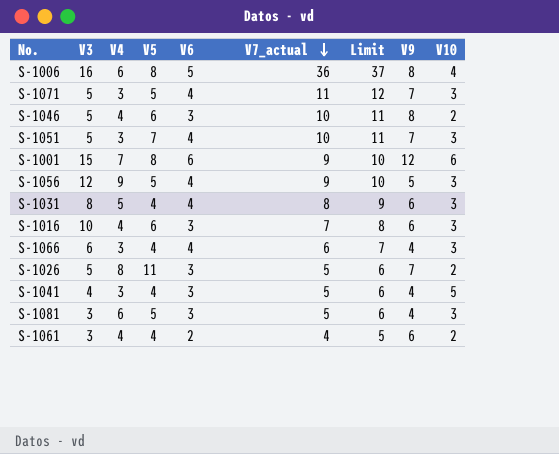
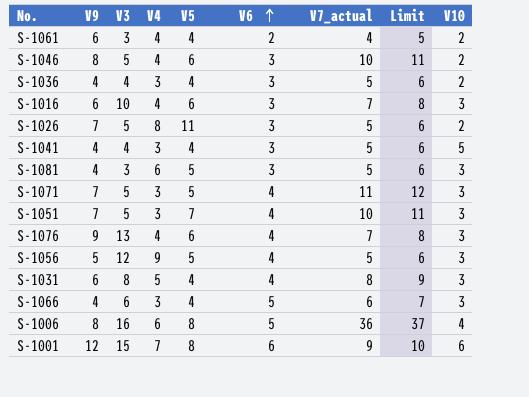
row order: V7_actual descending -> V6 ascending
column V9 | position: 8 -> 2
row S-1036: none -> 4 | 4 | 3 | 4 | 3 | 5 | 6 | 2
row S-1076: none -> 9 | 13 | 4 | 6 | 4 | 7 | 8 | 3
S-1056 | V7_actual: 9 -> 5
S-1056 | Limit: 10 -> 6
S-1066 | V6: 4 -> 5

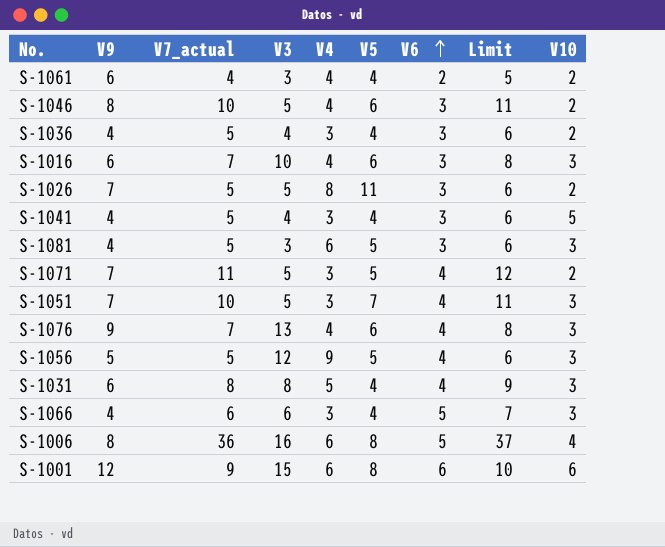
column V7_actual | position: 7 -> 3
S-1071 | V10: 3 -> 2
S-1001 | V4: 7 -> 6

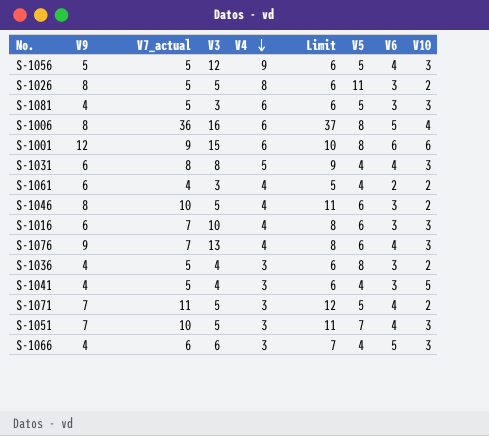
row order: V6 ascending -> V4 descending
column Limit | position: 8 -> 6
S-1026 | V9: 7 -> 8
S-1036 | V5: 4 -> 8

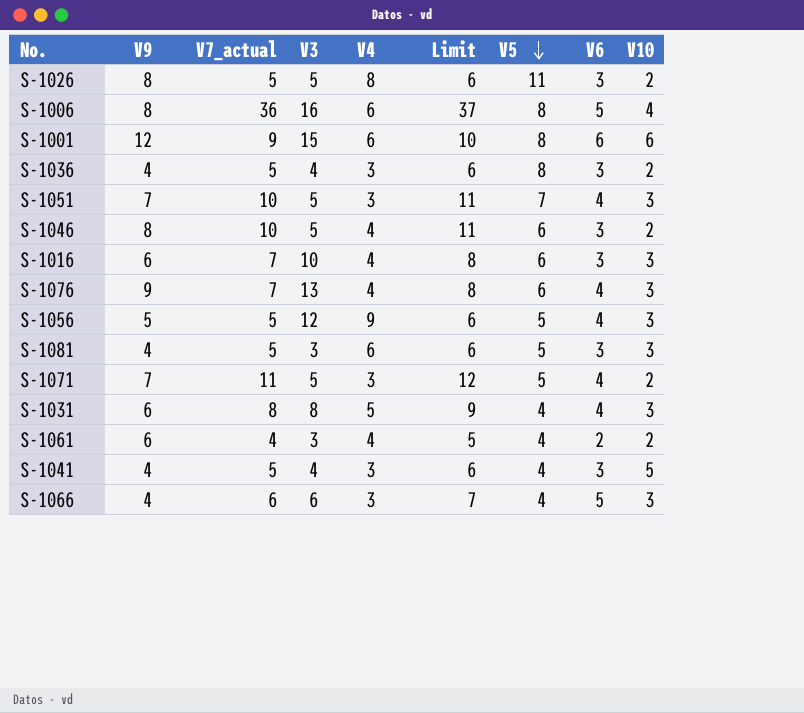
row order: V4 descending -> V5 descending

